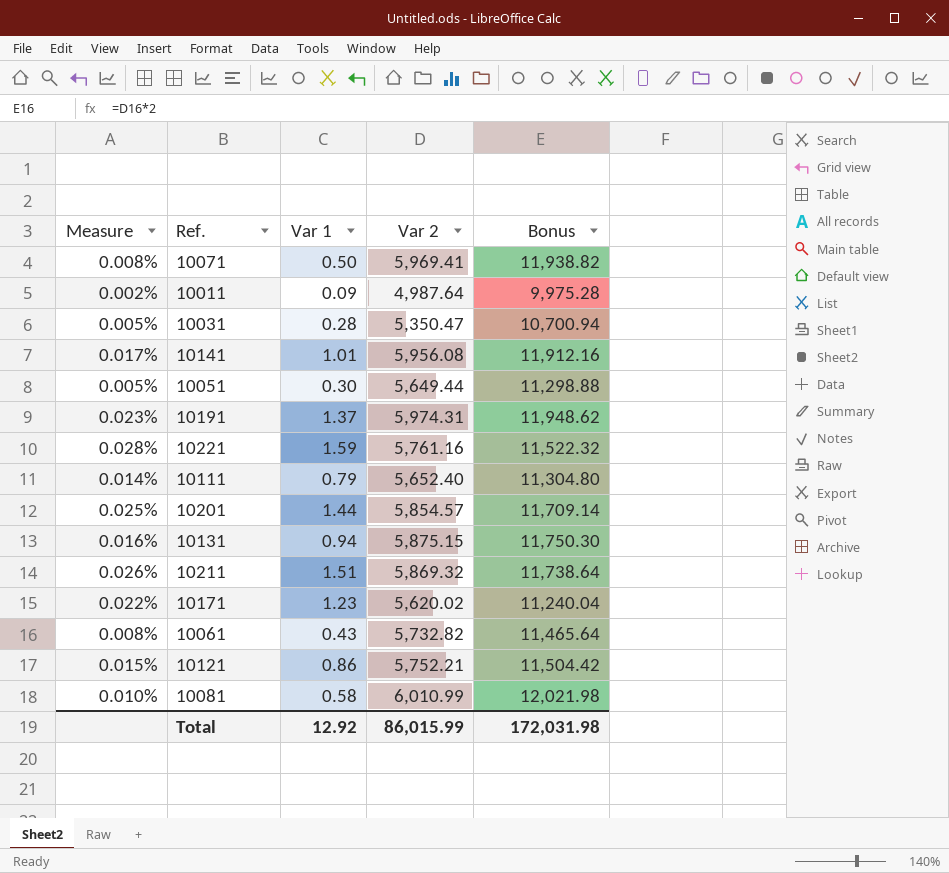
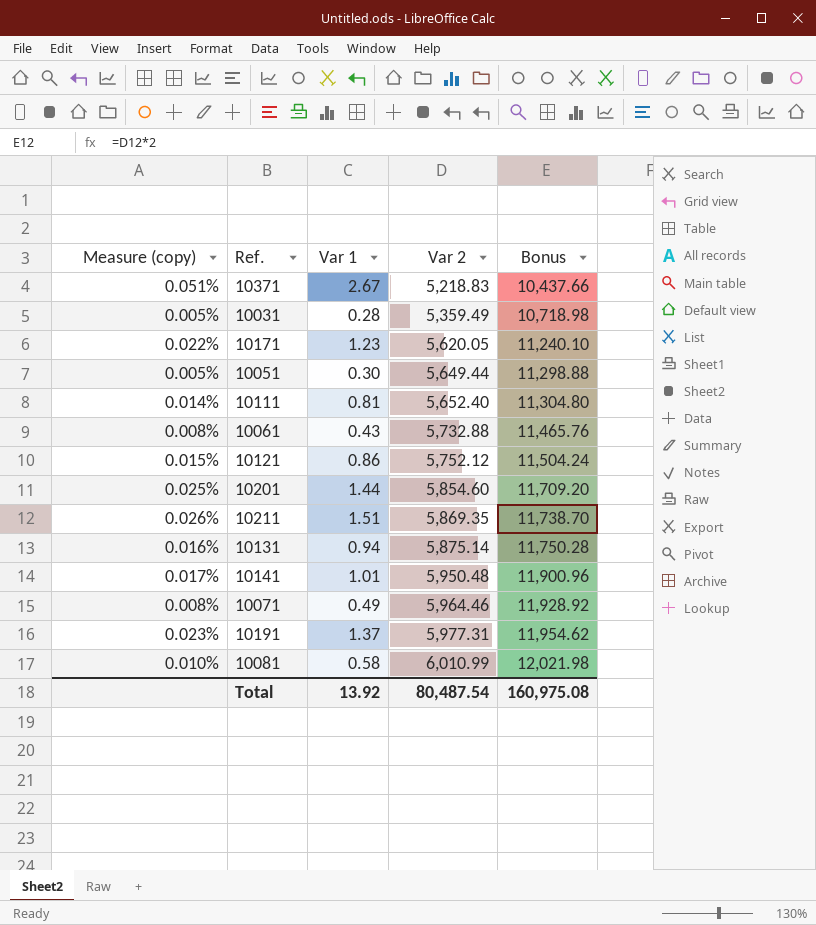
row order: none -> Var 2 ascending
column name: Measure -> Measure (copy)
row 10011: 0.002% | 0.09 | 4,987.64 | 9,975.28 -> none
row 10221: 0.028% | 1.59 | 5,761.16 | 11,522.32 -> none
row 10371: none -> 0.051% | 2.67 | 5,218.83 | 10,437.66
10031 | Var 2: 5,350.47 -> 5,359.49
10031 | Bonus: 10,700.94 -> 10,718.98
10171 | Var 2: 5,620.02 -> 5,620.05
10171 | Bonus: 11,240.04 -> 11,240.10
10111 | Var 1: 0.79 -> 0.81
10061 | Var 2: 5,732.82 -> 5,732.88
10061 | Bonus: 11,465.64 -> 11,465.76
10121 | Var 2: 5,752.21 -> 5,752.12
10121 | Bonus: 11,504.42 -> 11,504.24
10201 | Var 2: 5,854.57 -> 5,854.60
10201 | Bonus: 11,709.14 -> 11,709.20
10211 | Var 2: 5,869.32 -> 5,869.35
10211 | Bonus: 11,738.64 -> 11,738.70
10131 | Var 2: 5,875.15 -> 5,875.14
10131 | Bonus: 11,750.30 -> 11,750.28
10141 | Var 2: 5,956.08 -> 5,950.48
10141 | Bonus: 11,912.16 -> 11,900.96
10071 | Var 1: 0.50 -> 0.49
10071 | Var 2: 5,969.41 -> 5,964.46
10071 | Bonus: 11,938.82 -> 11,928.92
10191 | Var 2: 5,974.31 -> 5,977.31
10191 | Bonus: 11,948.62 -> 11,954.62
Total | Var 1: 12.92 -> 13.92
Total | Var 2: 86,015.99 -> 80,487.54
Total | Bonus: 172,031.98 -> 160,975.08

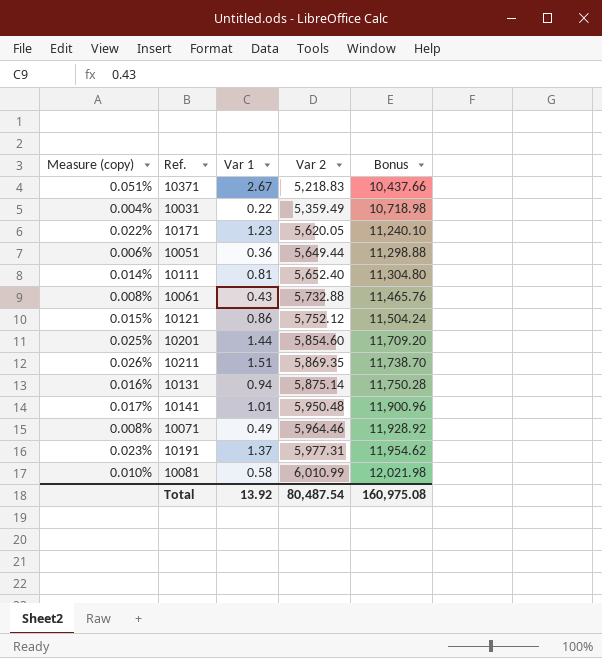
10031 | Measure (copy): 0.005% -> 0.004%
10031 | Var 1: 0.28 -> 0.22
10051 | Measure (copy): 0.005% -> 0.006%
10051 | Var 1: 0.30 -> 0.36

